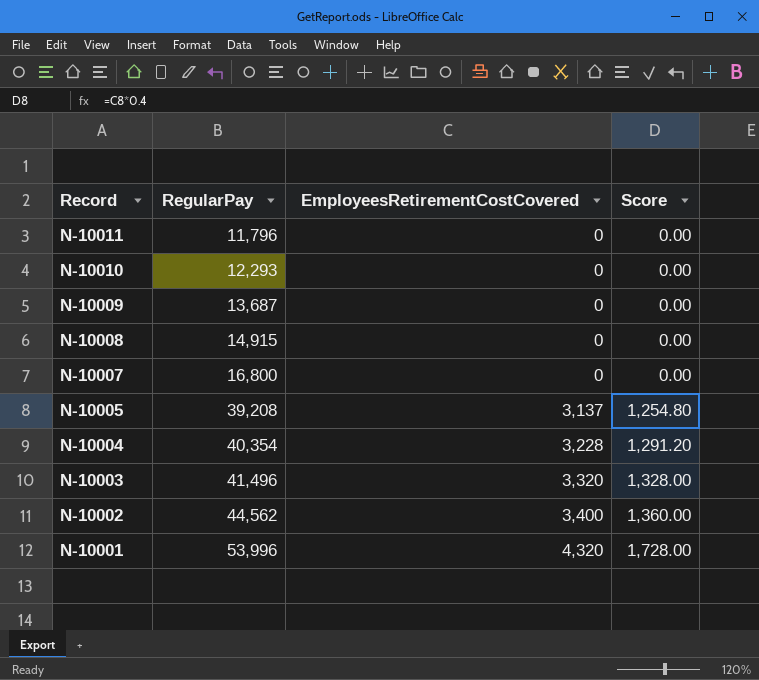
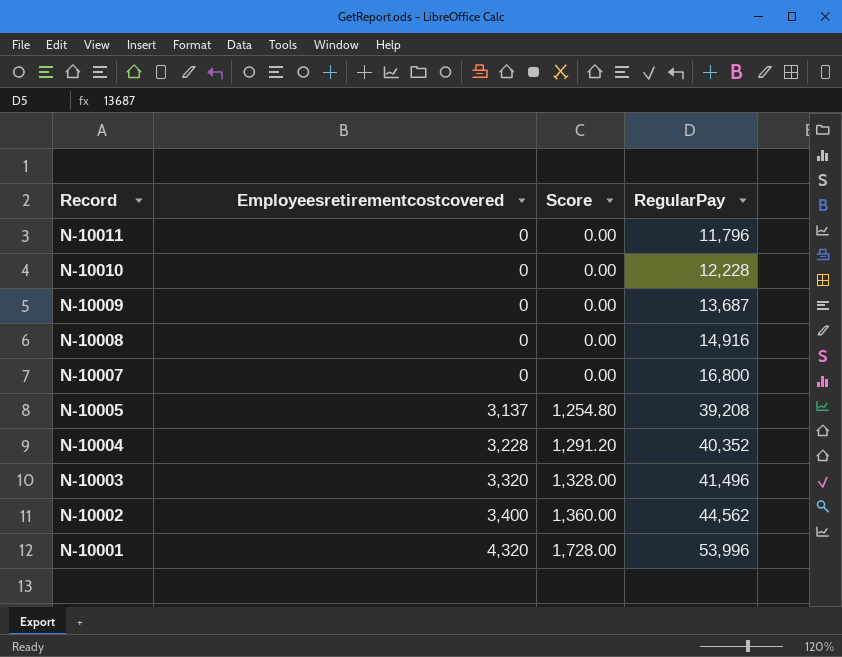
column name: EmployeesRetirementCostCovered -> Employeesretirementcostcovered
column RegularPay | position: 2 -> 4
N-10010 | RegularPay: 12,293 -> 12,228
N-10008 | RegularPay: 14,915 -> 14,916
N-10004 | RegularPay: 40,354 -> 40,352

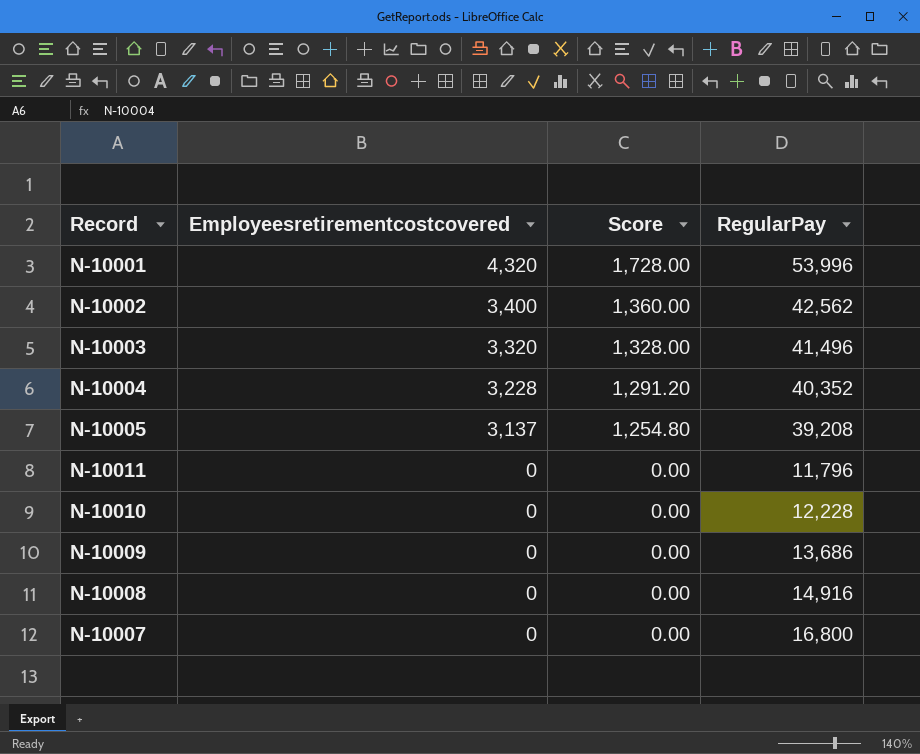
row order: Record descending -> Employeesretirementcostcovered descending
N-10002 | RegularPay: 44,562 -> 42,562
N-10009 | RegularPay: 13,687 -> 13,686

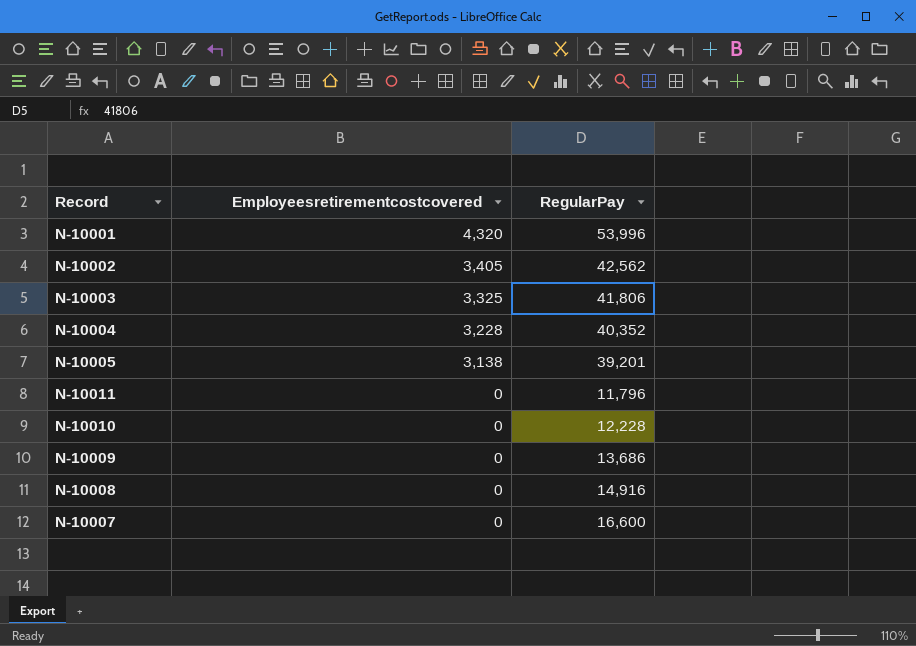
column Score | formula: [Employeesretirementcostcovered] * 0.4 -> none
N-10002 | Employeesretirementcostcovered: 3,400 -> 3,405
N-10003 | Employeesretirementcostcovered: 3,320 -> 3,325
N-10003 | RegularPay: 41,496 -> 41,806
N-10005 | Employeesretirementcostcovered: 3,137 -> 3,138
N-10005 | RegularPay: 39,208 -> 39,201
N-10007 | RegularPay: 16,800 -> 16,600

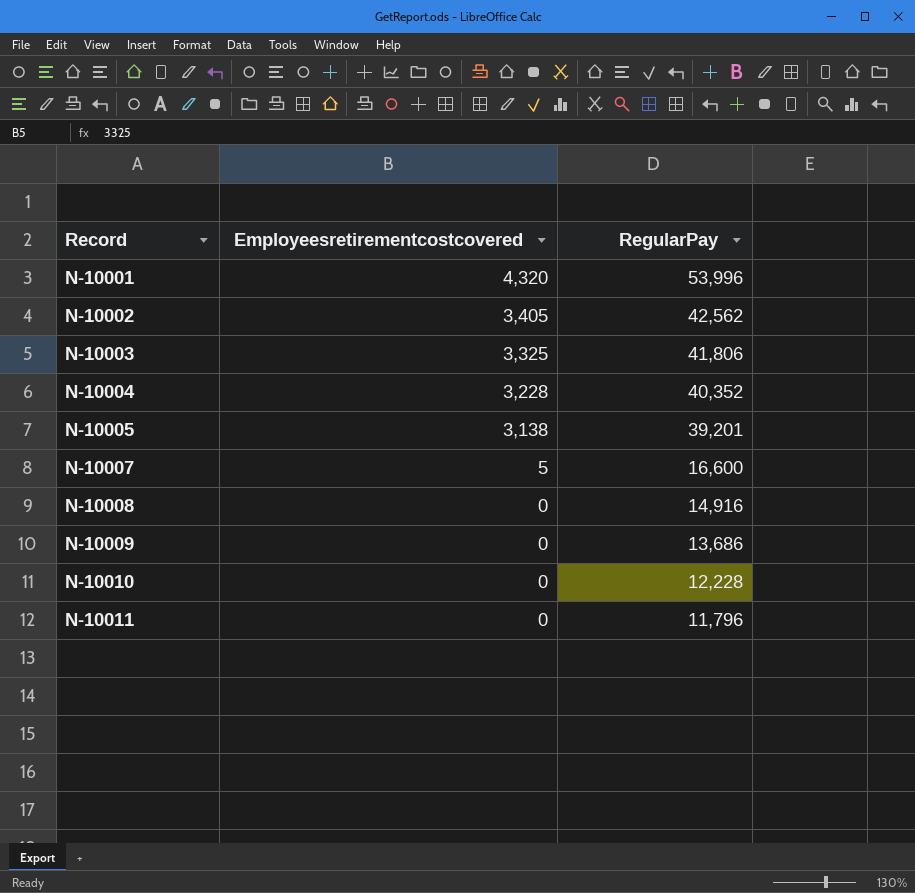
row order: Employeesretirementcostcovered descending -> Record ascending
N-10007 | Employeesretirementcostcovered: 0 -> 5

